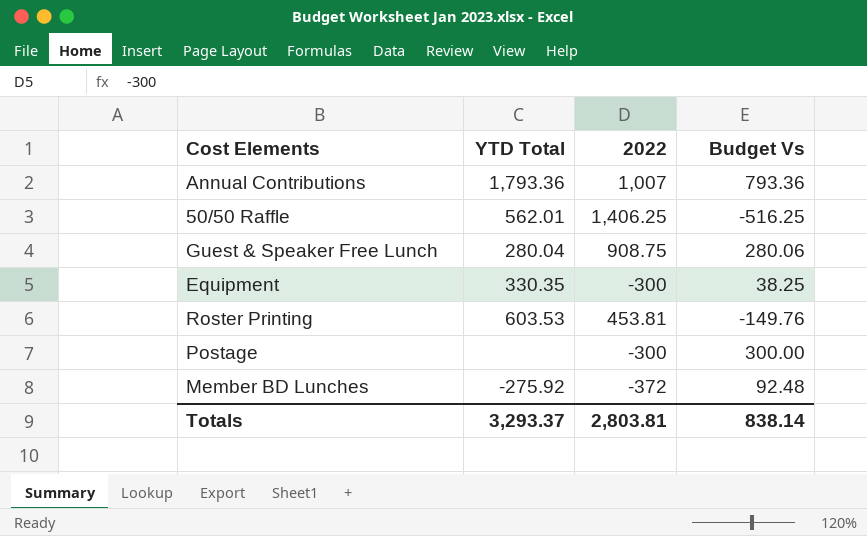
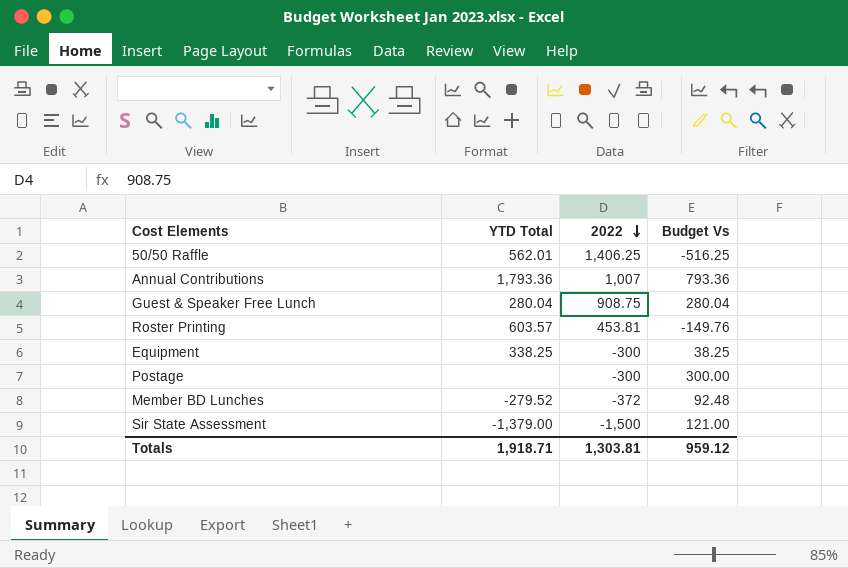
row order: none -> 2022 descending
Guest & Speaker Free Lunch | Budget Vs: 280.06 -> 280.04
Roster Printing | YTD Total: 603.53 -> 603.57
Equipment | YTD Total: 330.35 -> 338.25
Member BD Lunches | YTD Total: -275.92 -> -279.52
row Sir State Assessment: none -> -1,379.00 | -1,500 | 121.00
Totals | YTD Total: 3,293.37 -> 1,918.71
Totals | 2022: 2,803.81 -> 1,303.81
Totals | Budget Vs: 838.14 -> 959.12

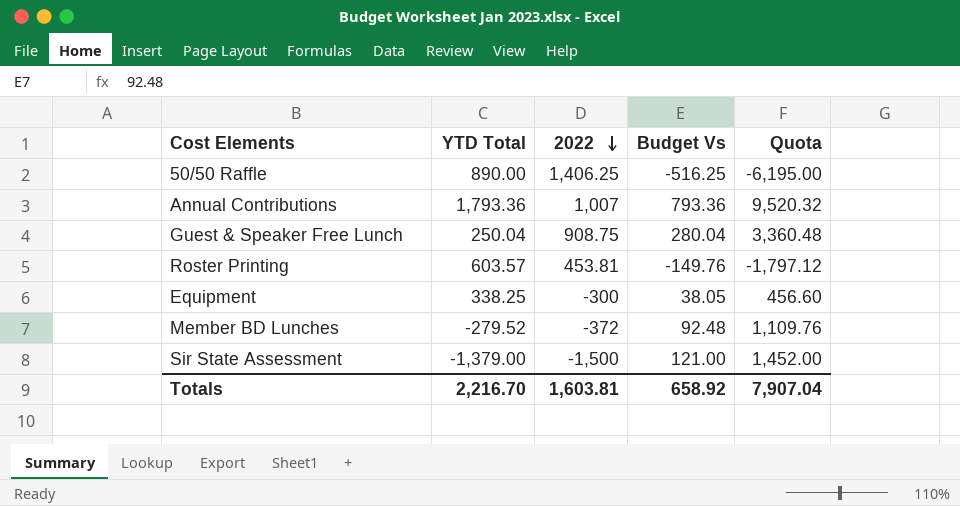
column Quota | formula: none -> [Budget Vs] * 12
row Postage: none | -300 | 300.00 -> none
50/50 Raffle | YTD Total: 562.01 -> 890.00
Guest & Speaker Free Lunch | YTD Total: 280.04 -> 250.04
Equipment | Budget Vs: 38.25 -> 38.05
Totals | YTD Total: 1,918.71 -> 2,216.70
Totals | 2022: 1,303.81 -> 1,603.81
Totals | Budget Vs: 959.12 -> 658.92

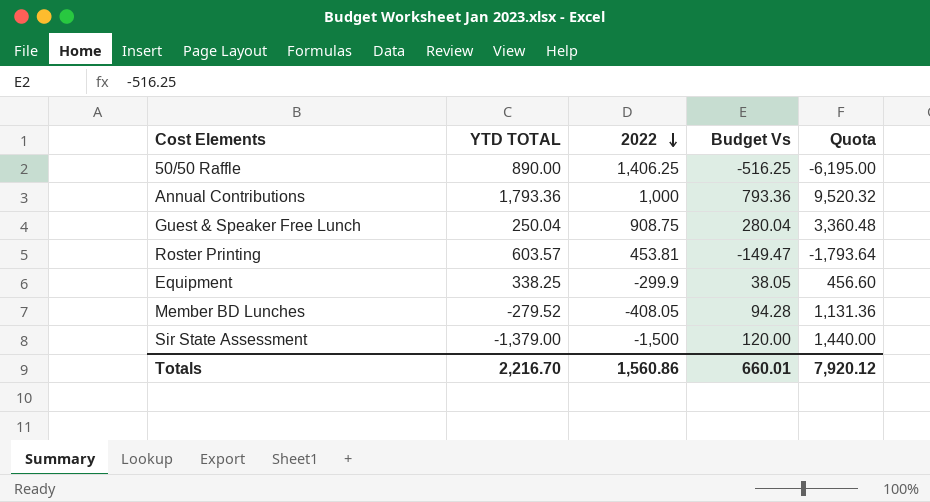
column name: YTD Total -> YTD TOTAL
Annual Contributions | 2022: 1,007 -> 1,000
Roster Printing | Budget Vs: -149.76 -> -149.47
Roster Printing | Quota: -1,797.12 -> -1,793.64
Equipment | 2022: -300 -> -299.9
Member BD Lunches | 2022: -372 -> -408.05
Member BD Lunches | Budget Vs: 92.48 -> 94.28
Member BD Lunches | Quota: 1,109.76 -> 1,131.36
Sir State Assessment | Budget Vs: 121.00 -> 120.00
Sir State Assessment | Quota: 1,452.00 -> 1,440.00
Totals | 2022: 1,603.81 -> 1,560.86
Totals | Budget Vs: 658.92 -> 660.01
Totals | Quota: 7,907.04 -> 7,920.12

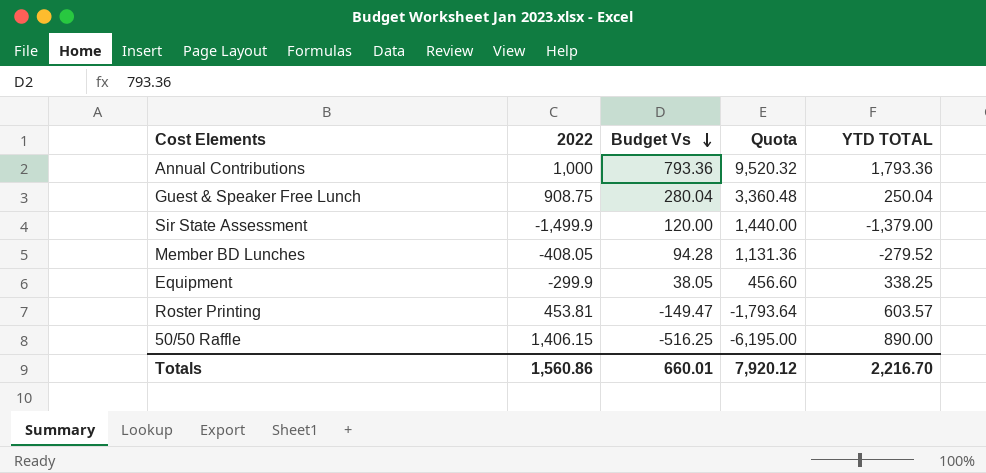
row order: 2022 descending -> Budget Vs descending
column YTD TOTAL | position: 2 -> 5
Sir State Assessment | 2022: -1,500 -> -1,499.9
50/50 Raffle | 2022: 1,406.25 -> 1,406.15

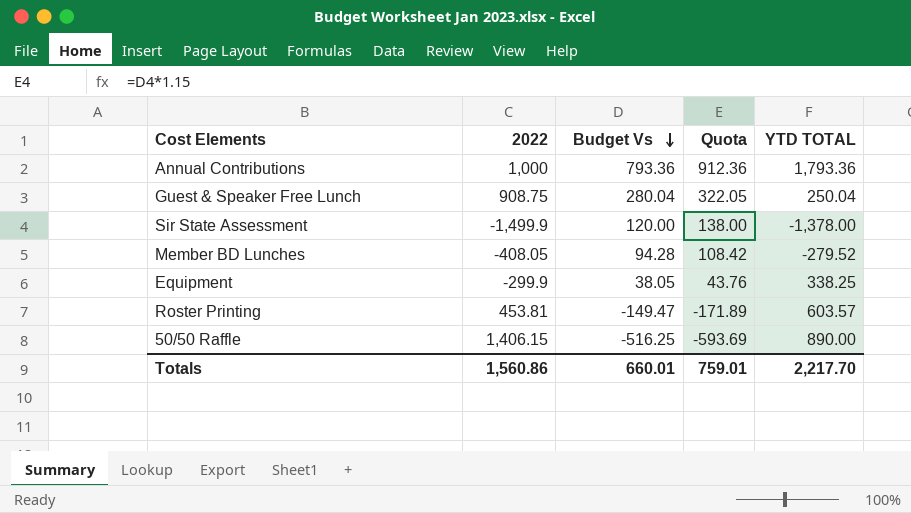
column Quota | formula: [Budget Vs] * 12 -> [Budget Vs] * 1.15
Sir State Assessment | YTD TOTAL: -1,379.00 -> -1,378.00
Totals | Quota: 7,920.12 -> 759.01
Totals | YTD TOTAL: 2,216.70 -> 2,217.70

